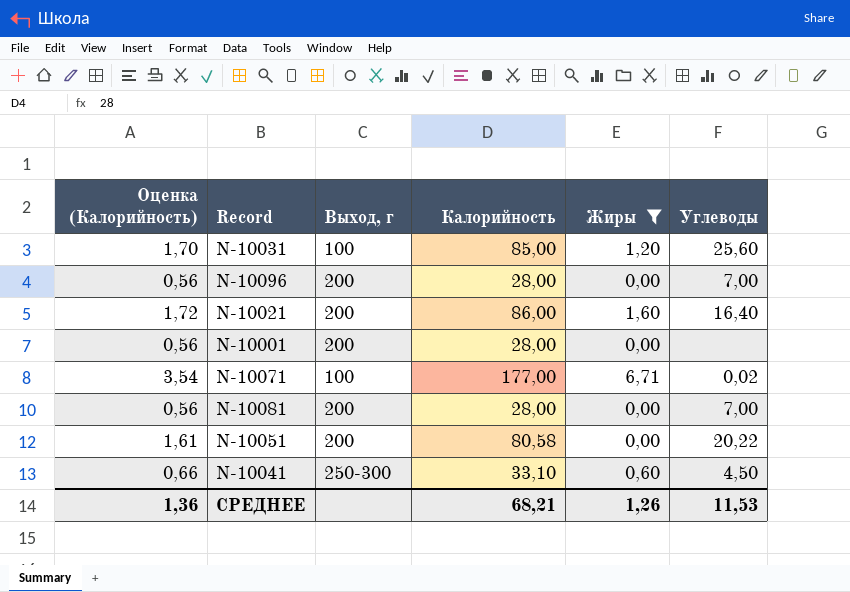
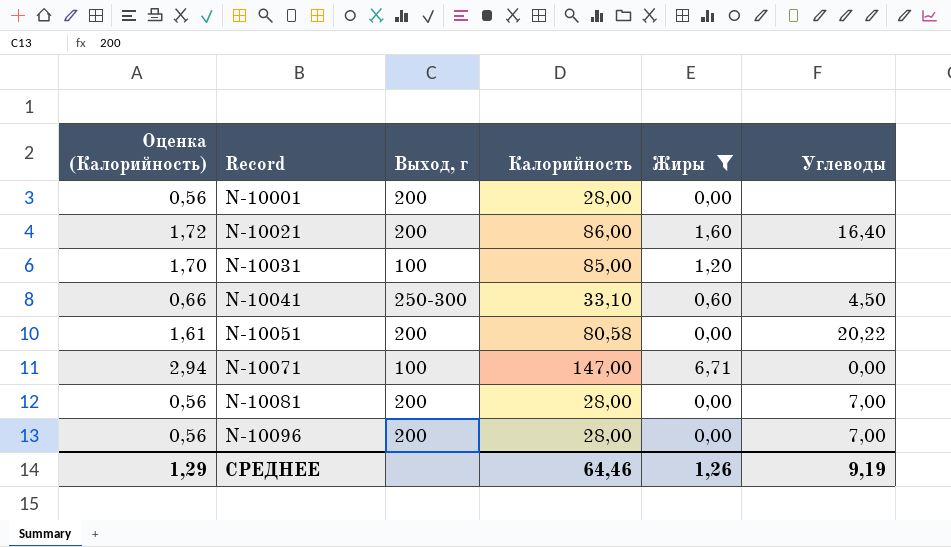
row order: none -> Record ascending
N-10031 | Углеводы: 25,60 -> none
N-10071 | Оценка (Калорийность): 3,54 -> 2,94
N-10071 | Калорийность: 177,00 -> 147,00
N-10071 | Углеводы: 0,02 -> 0,00
СРЕДНЕЕ | Оценка (Калорийность): 1,36 -> 1,29
СРЕДНЕЕ | Калорийность: 68,21 -> 64,46
СРЕДНЕЕ | Углеводы: 11,53 -> 9,19

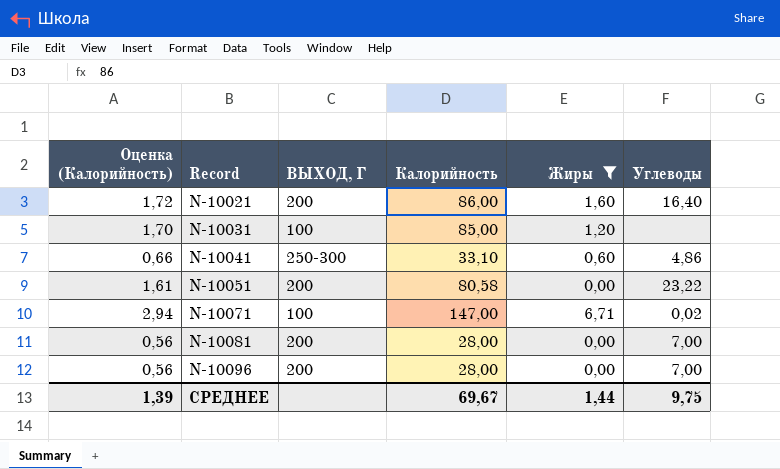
column name: Выход, г -> ВЫХОД, Г
row N-10001: 0,56 | 200 | 28,00 | 0,00 | none -> none
N-10041 | Углеводы: 4,50 -> 4,86
N-10051 | Углеводы: 20,22 -> 23,22
N-10071 | Углеводы: 0,00 -> 0,02
СРЕДНЕЕ | Оценка (Калорийность): 1,29 -> 1,39
СРЕДНЕЕ | Калорийность: 64,46 -> 69,67
СРЕДНЕЕ | Жиры: 1,26 -> 1,44
СРЕДНЕЕ | Углеводы: 9,19 -> 9,75

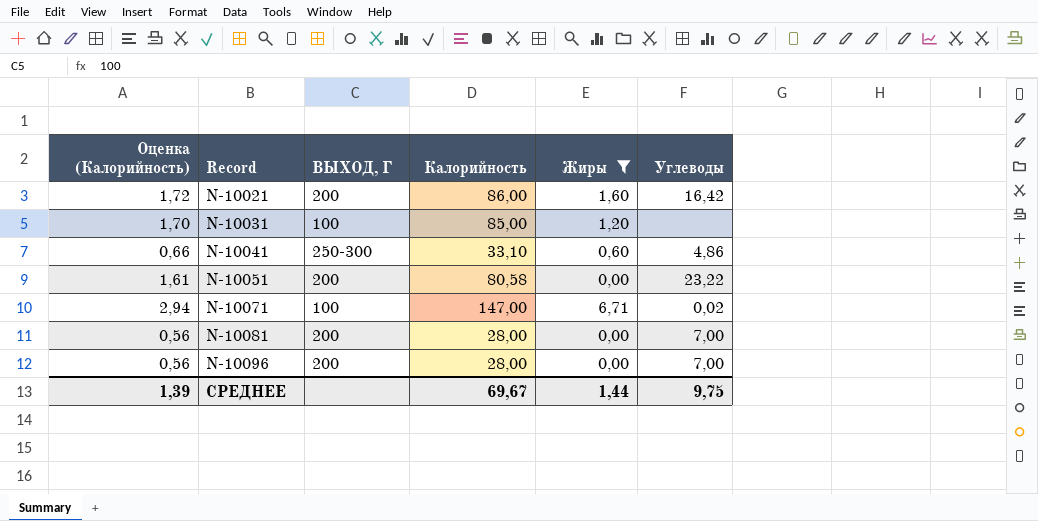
N-10021 | Углеводы: 16,40 -> 16,42

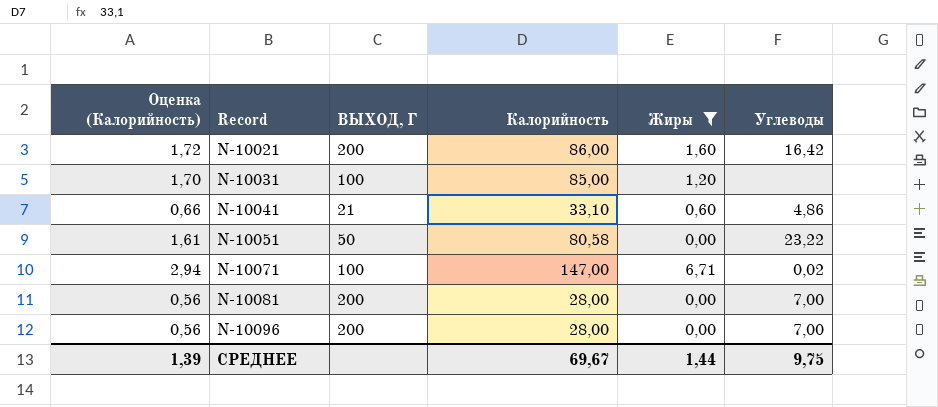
N-10041 | ВЫХОД, Г: 250-300 -> 21
N-10051 | ВЫХОД, Г: 200 -> 50

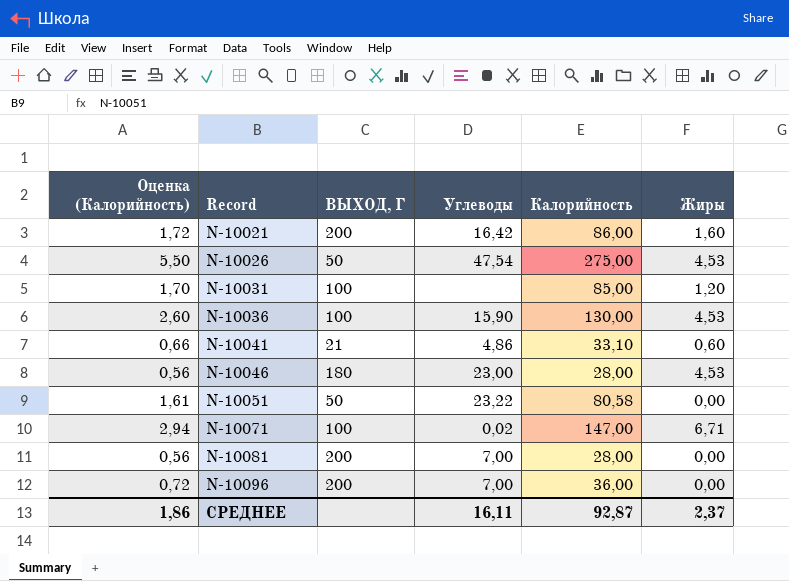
filter: Жиры != 4,53 -> none
column Углеводы | position: 6 -> 4
N-10096 | Оценка (Калорийность): 0,56 -> 0,72
N-10096 | Калорийность: 28,00 -> 36,00
СРЕДНЕЕ | Оценка (Калорийность): 1,39 -> 1,86
СРЕДНЕЕ | Углеводы: 9,75 -> 16,11
СРЕДНЕЕ | Калорийность: 69,67 -> 92,87
СРЕДНЕЕ | Жиры: 1,44 -> 2,37

